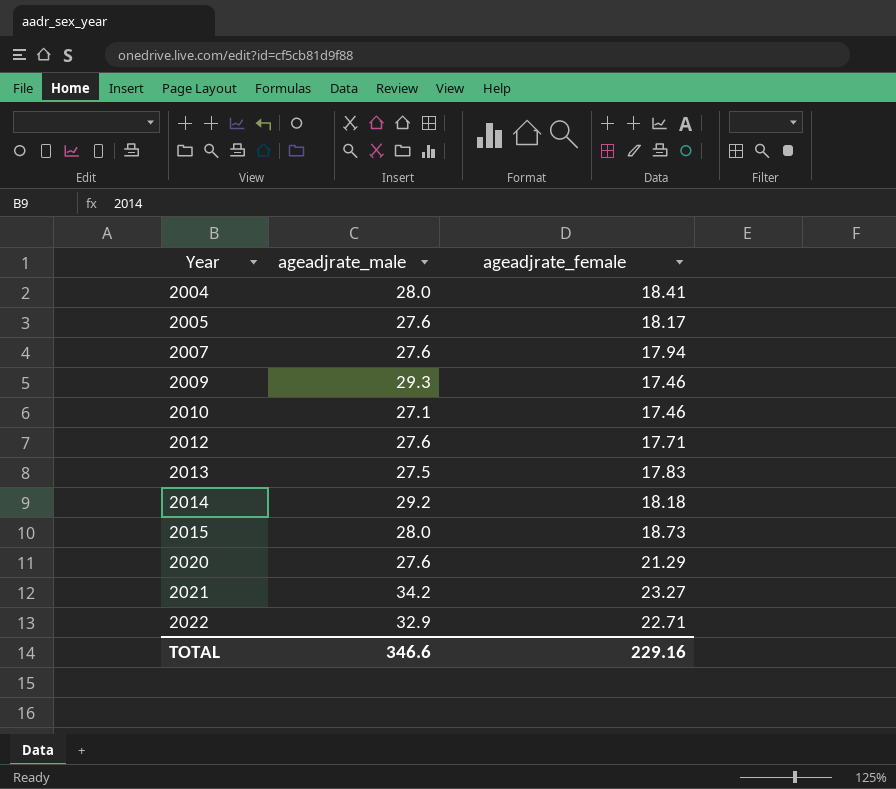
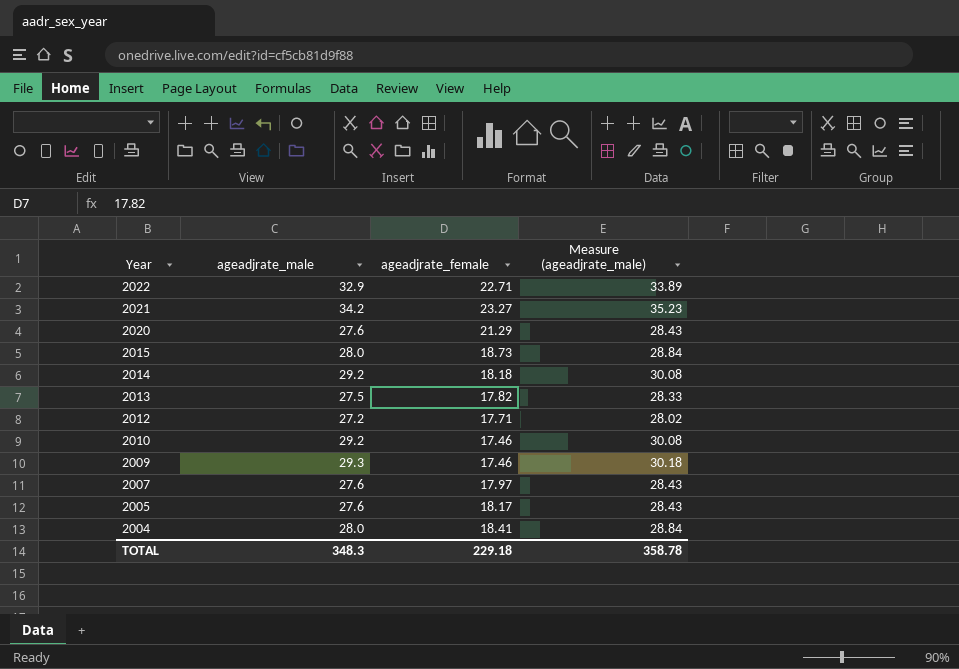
row order: Year ascending -> Year descending
column Measure (ageadjrate_male) | formula: none -> [ageadjrate_male] * 1.03
2013 | ageadjrate_female: 17.83 -> 17.82
2012 | ageadjrate_male: 27.6 -> 27.2
2010 | ageadjrate_male: 27.1 -> 29.2
2007 | ageadjrate_female: 17.94 -> 17.97
TOTAL | ageadjrate_male: 346.6 -> 348.3
TOTAL | ageadjrate_female: 229.16 -> 229.18

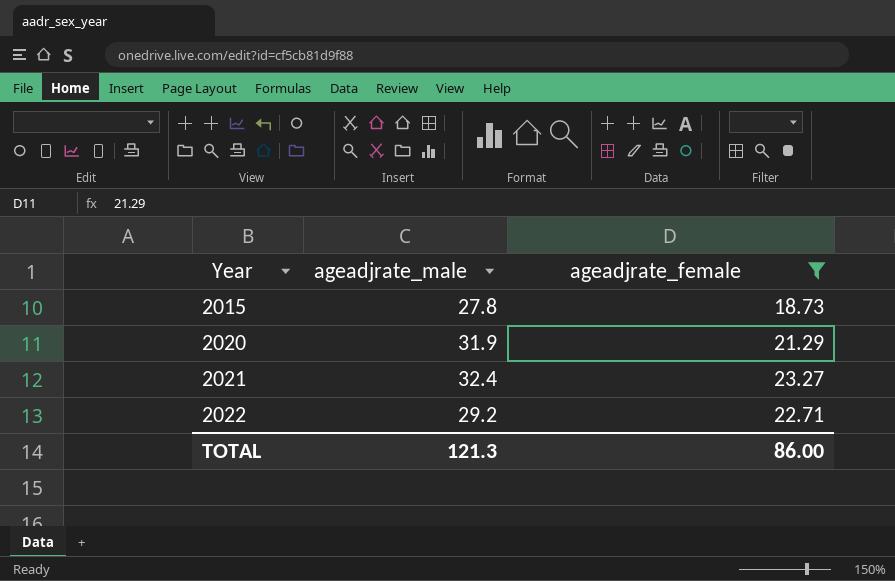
filter: none -> ageadjrate_female >= 18.73
row order: Year descending -> Year ascending
column Measure (ageadjrate_male) | formula: [ageadjrate_male] * 1.03 -> none
2015 | ageadjrate_male: 28.0 -> 27.8
2020 | ageadjrate_male: 27.6 -> 31.9
2021 | ageadjrate_male: 34.2 -> 32.4
2022 | ageadjrate_male: 32.9 -> 29.2
TOTAL | ageadjrate_male: 348.3 -> 121.3
TOTAL | ageadjrate_female: 229.18 -> 86.00

